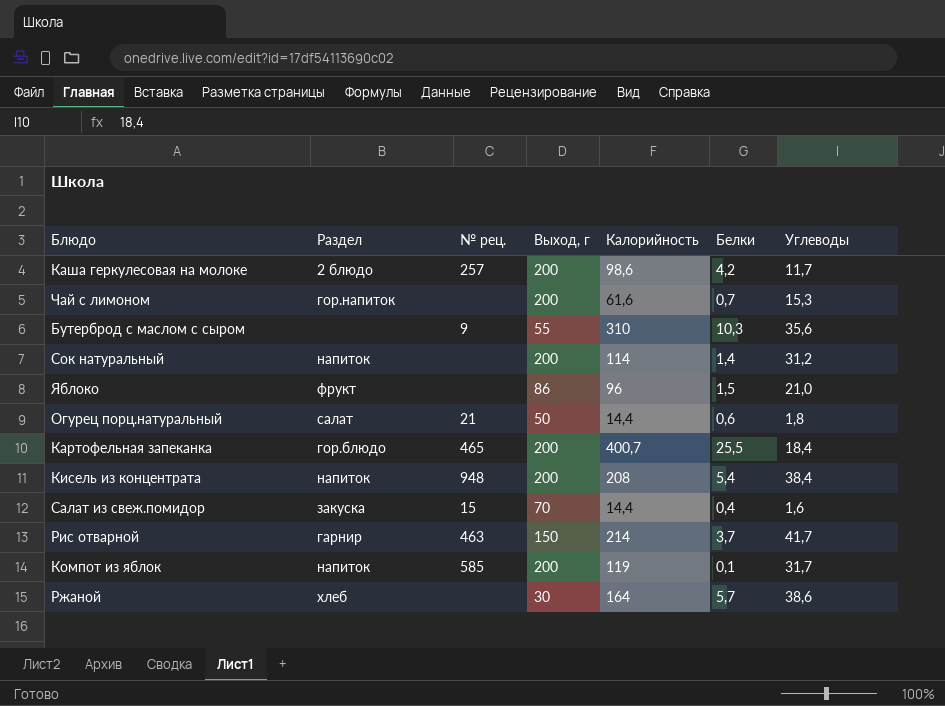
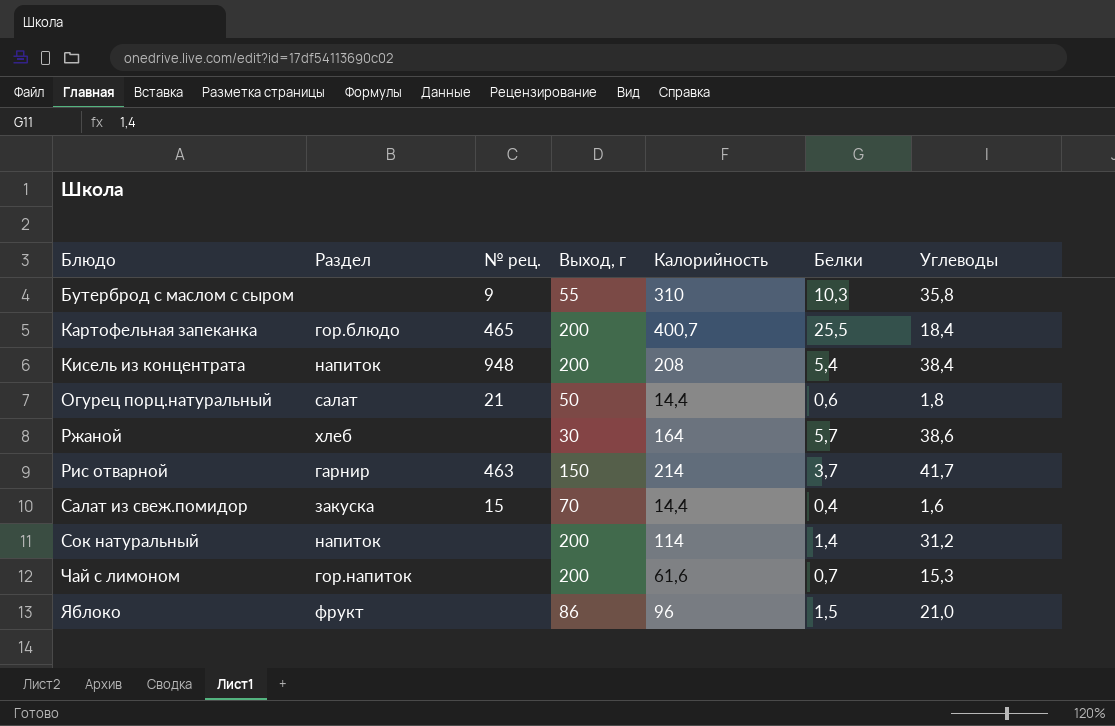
row order: none -> Блюдо ascending
row Каша геркулесовая на молоке: 2 блюдо | 257 | 200 | 98,6 | 4,2 | 11,7 -> none
row Компот из яблок: напиток | 585 | 200 | 119 | 0,1 | 31,7 -> none
Бутерброд с маслом с сыром | Углеводы: 35,6 -> 35,8

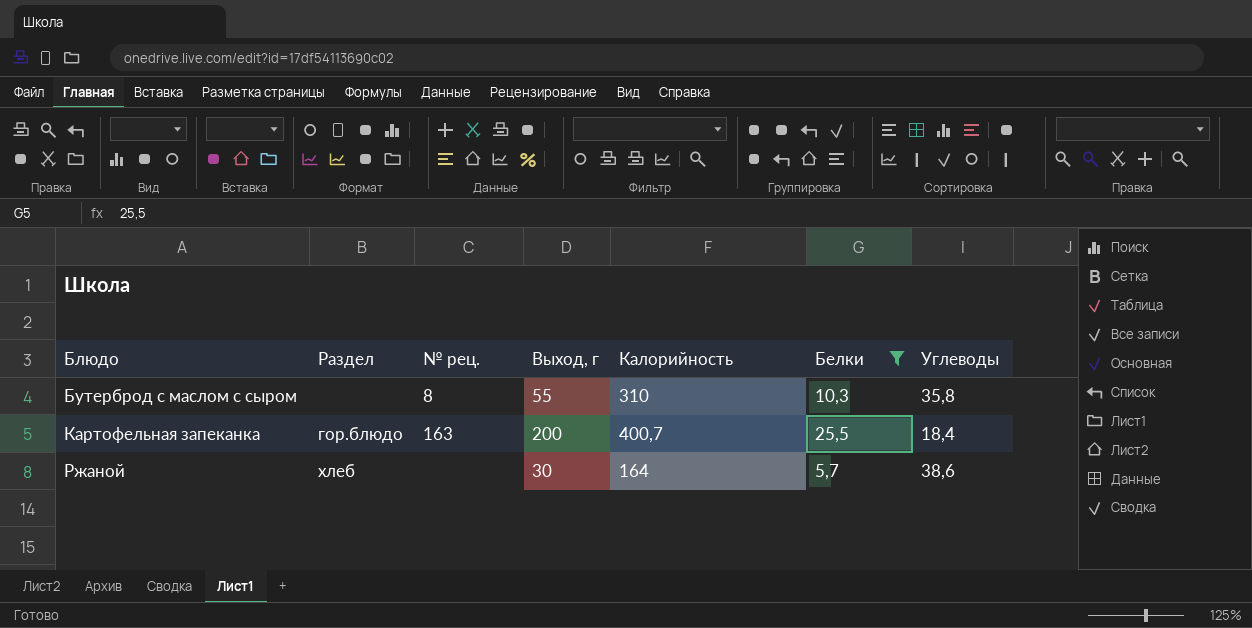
filter: none -> Белки >= 5,7
Бутерброд с маслом с сыром | № рец.: 9 -> 8
Картофельная запеканка | № рец.: 465 -> 163

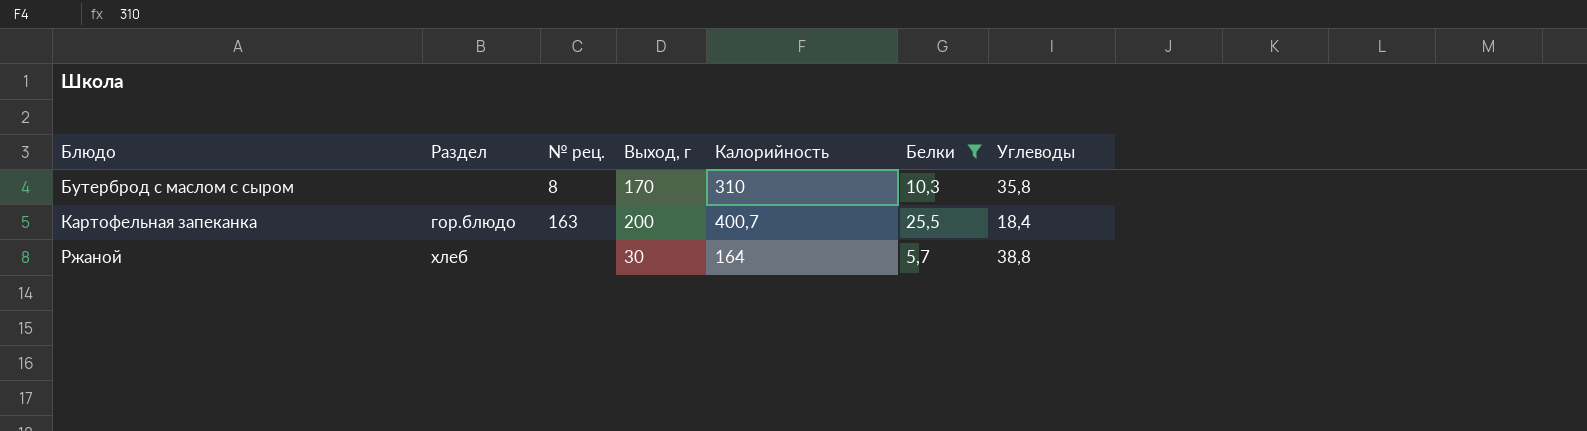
Бутерброд с маслом с сыром | Выход, г: 55 -> 170
Ржаной | Углеводы: 38,6 -> 38,8

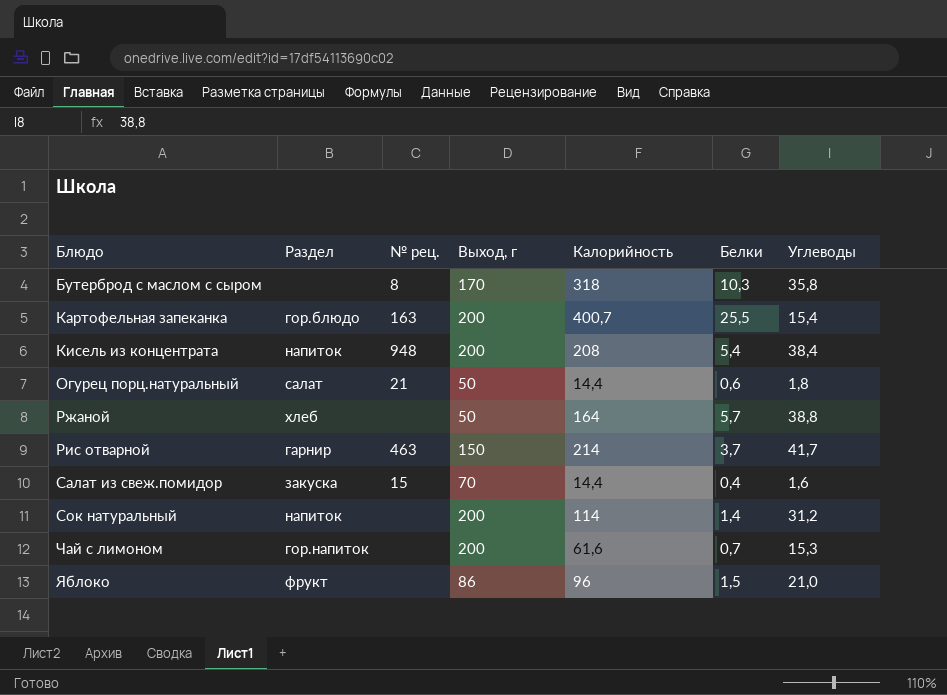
filter: Белки >= 5,7 -> none
Бутерброд с маслом с сыром | Калорийность: 310 -> 318
Картофельная запеканка | Углеводы: 18,4 -> 15,4
Ржаной | Выход, г: 30 -> 50

